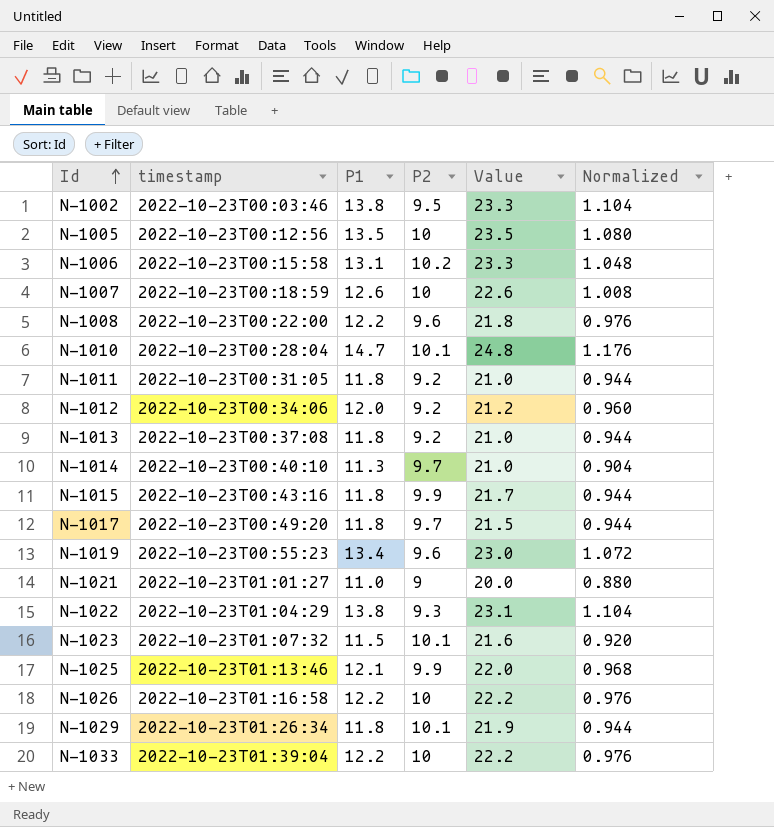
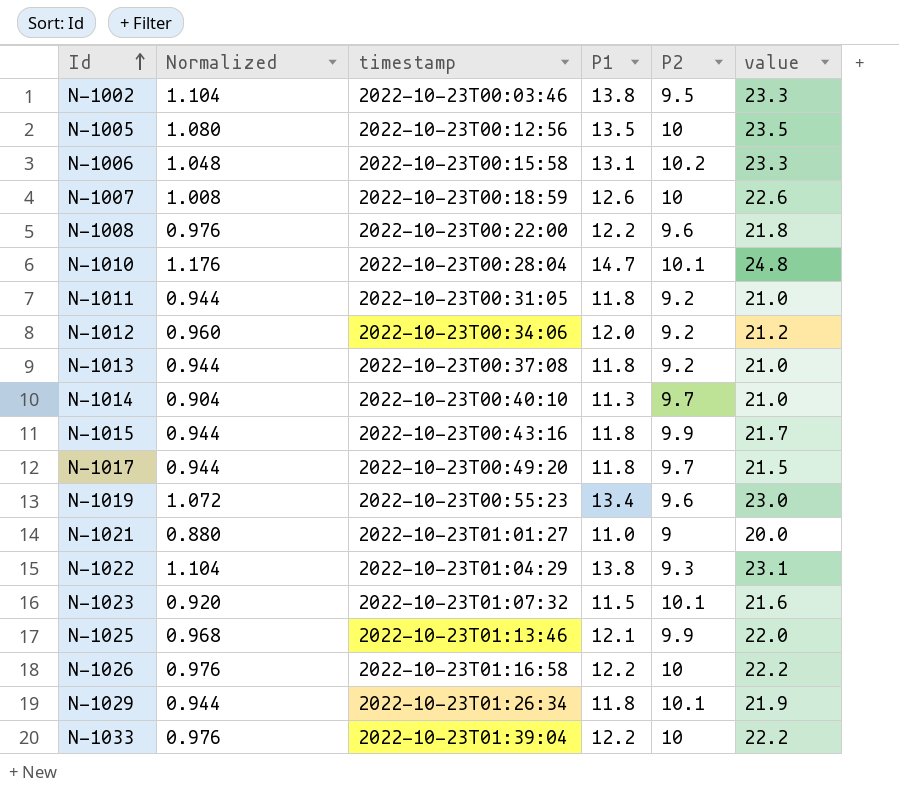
column Normalized | position: 6 -> 2
column name: Value -> value

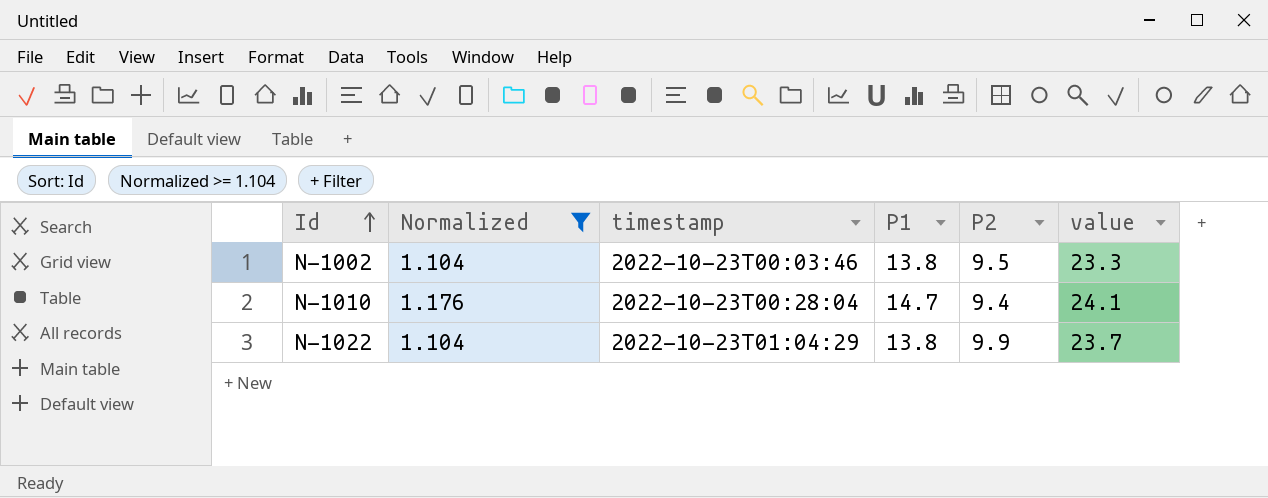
filter: none -> Normalized >= 1.104
N-1010 | P2: 10.1 -> 9.4
N-1010 | value: 24.8 -> 24.1
N-1022 | P2: 9.3 -> 9.9
N-1022 | value: 23.1 -> 23.7

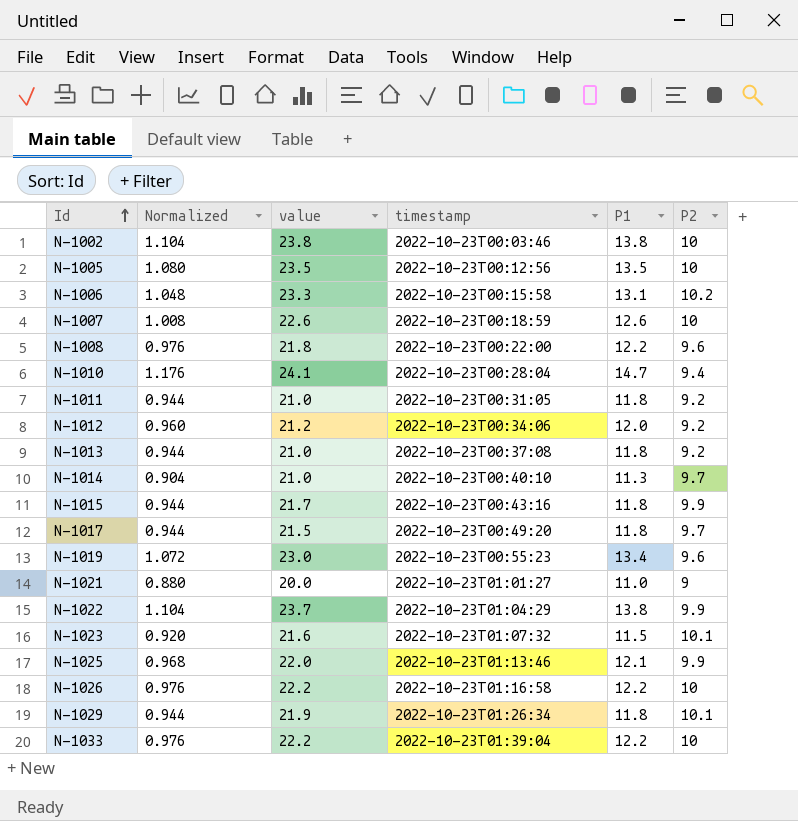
filter: Normalized >= 1.104 -> none
column value | position: 6 -> 3
N-1002 | value: 23.3 -> 23.8
N-1002 | P2: 9.5 -> 10

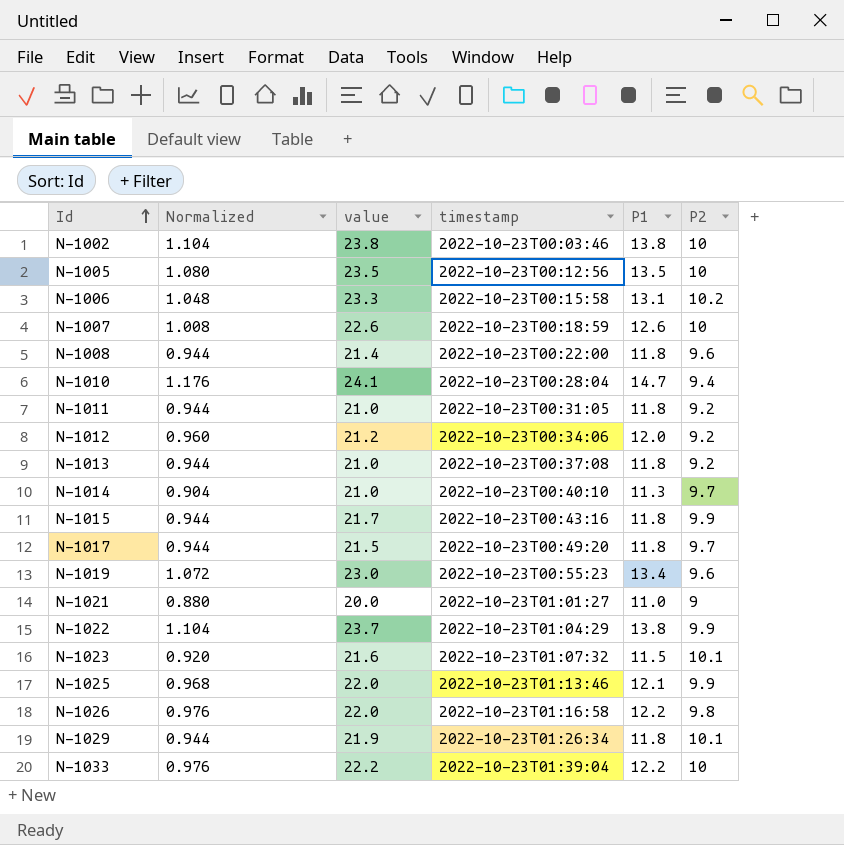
N-1008 | Normalized: 0.976 -> 0.944
N-1008 | value: 21.8 -> 21.4
N-1008 | P1: 12.2 -> 11.8
N-1026 | value: 22.2 -> 22.0
N-1026 | P2: 10 -> 9.8

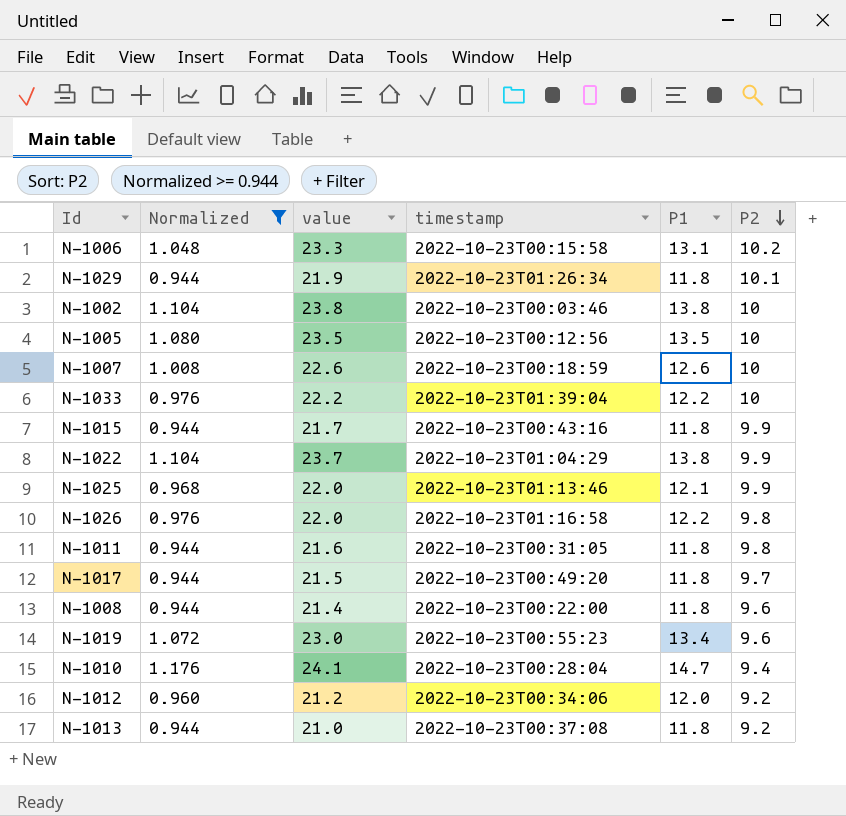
filter: none -> Normalized >= 0.944
row order: Id ascending -> P2 descending
N-1011 | value: 21.0 -> 21.6
N-1011 | P2: 9.2 -> 9.8

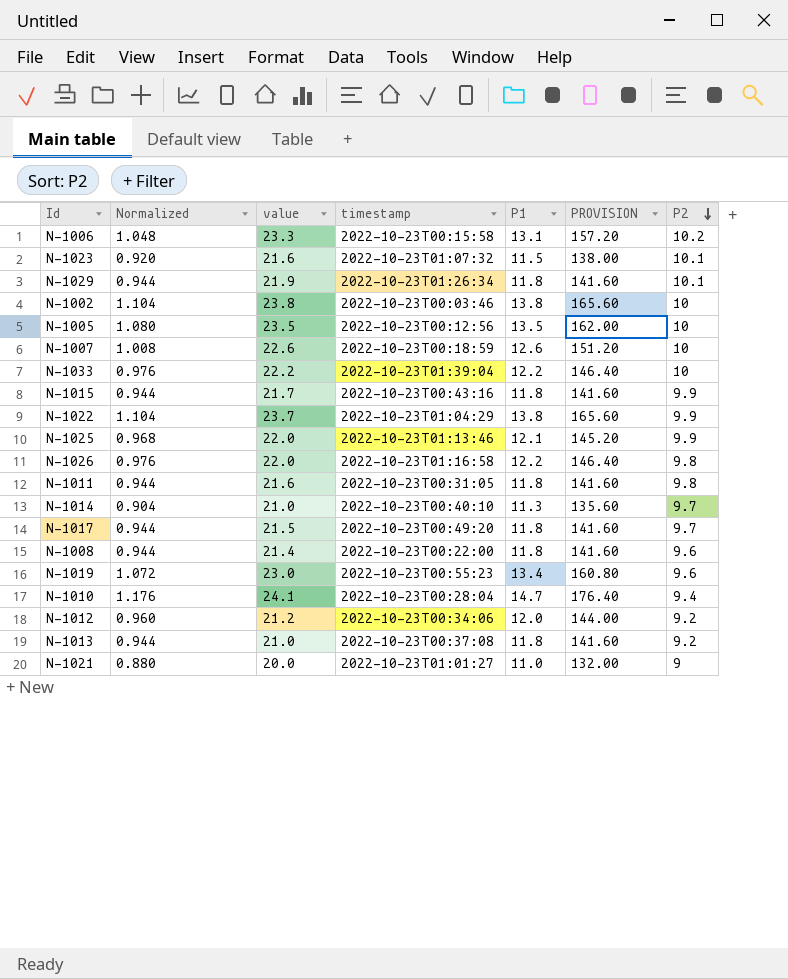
filter: Normalized >= 0.944 -> none
column PROVISION | formula: none -> [P1] * 12

